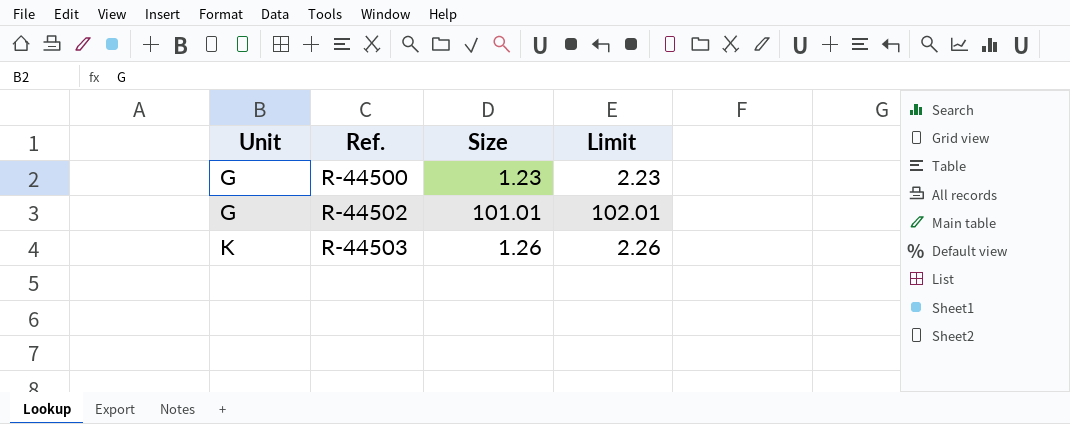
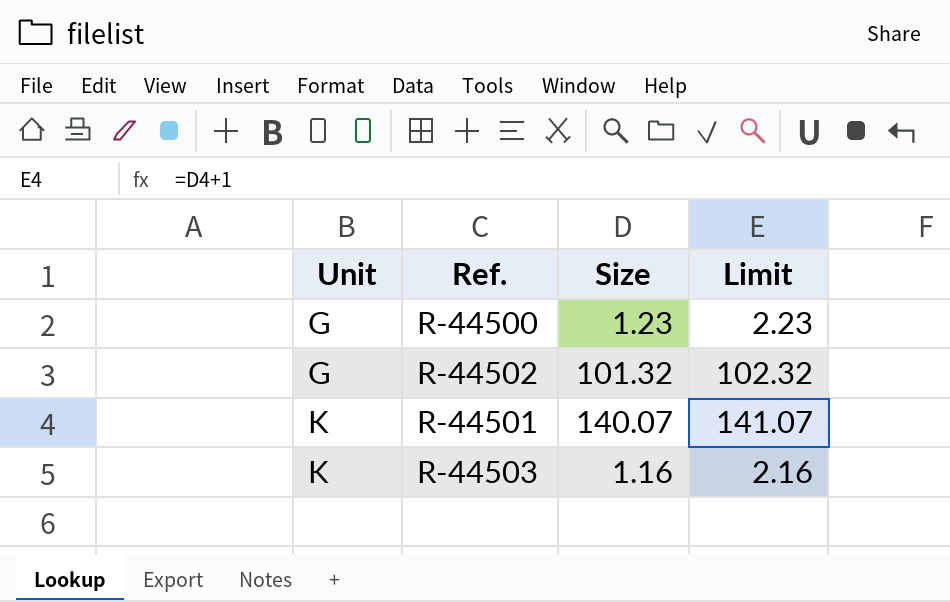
R-44502 | Size: 101.01 -> 101.32
R-44502 | Limit: 102.01 -> 102.32
row R-44501: none -> K | 140.07 | 141.07
R-44503 | Size: 1.26 -> 1.16
R-44503 | Limit: 2.26 -> 2.16

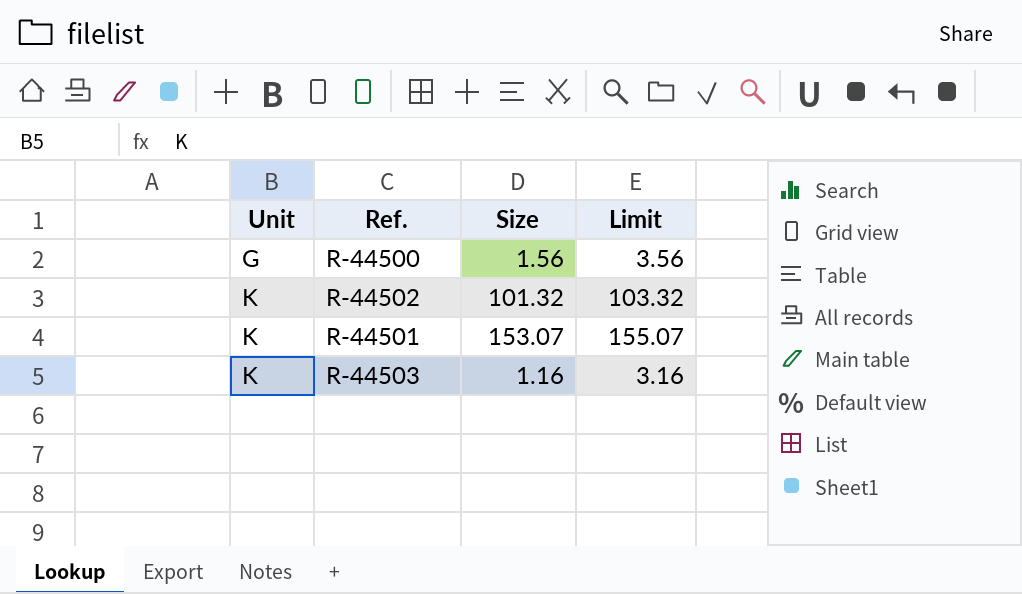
column Limit | formula: [Size] + 1 -> [Size] + 2
R-44500 | Size: 1.23 -> 1.56
R-44502 | Unit: G -> K
R-44501 | Size: 140.07 -> 153.07

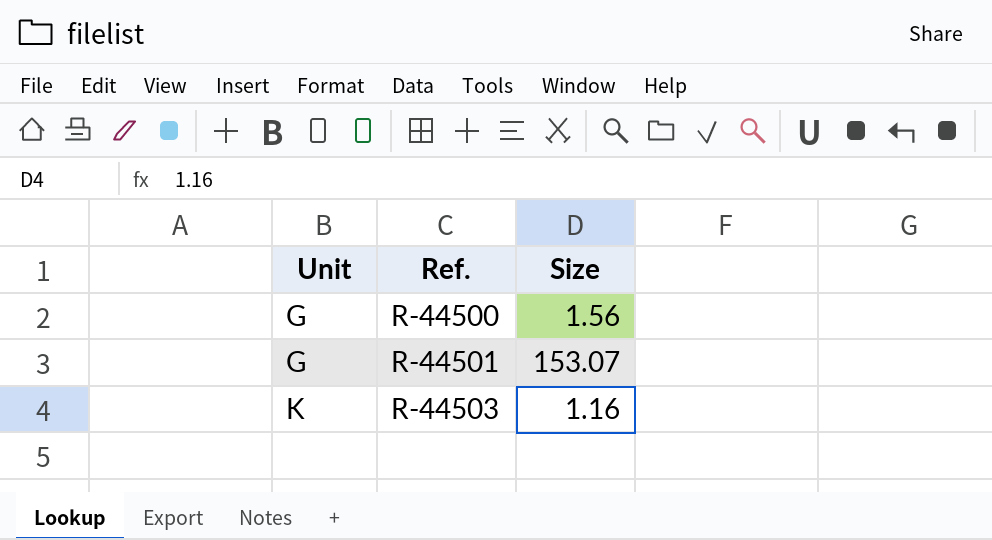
column Limit | formula: [Size] + 2 -> none
row R-44502: K | 101.32 | 103.32 -> none
R-44501 | Unit: K -> G

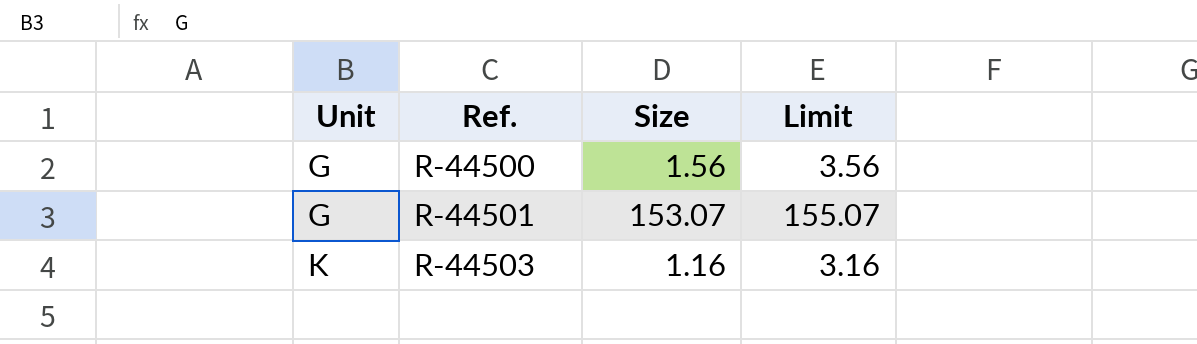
column Limit | formula: none -> [Size] + 2

